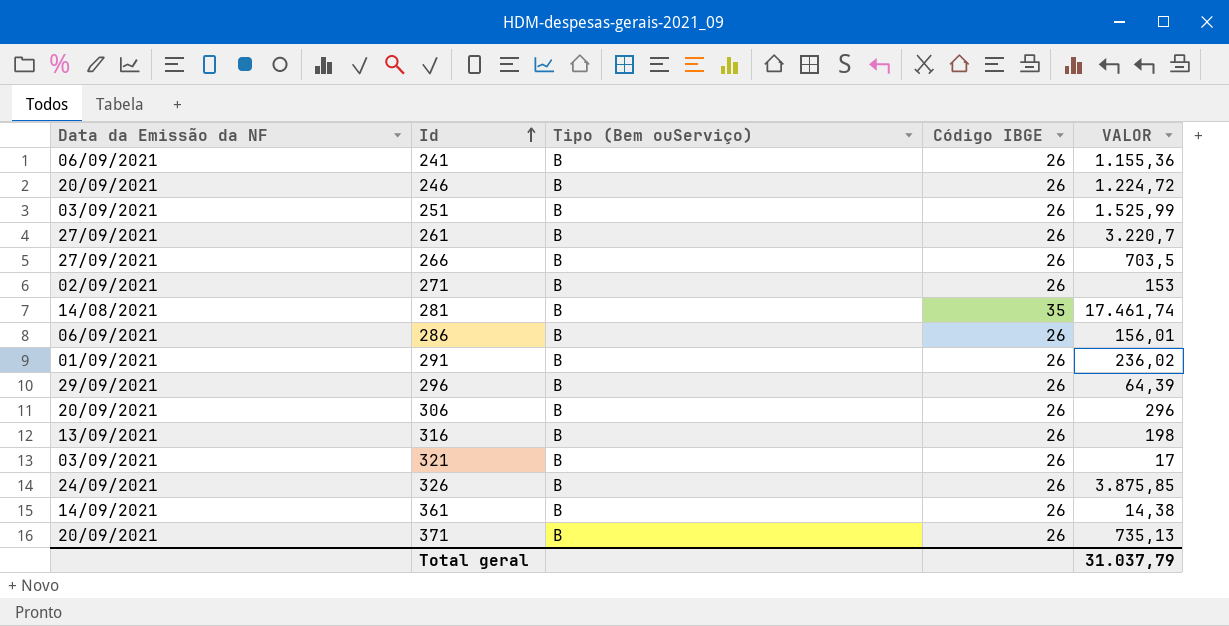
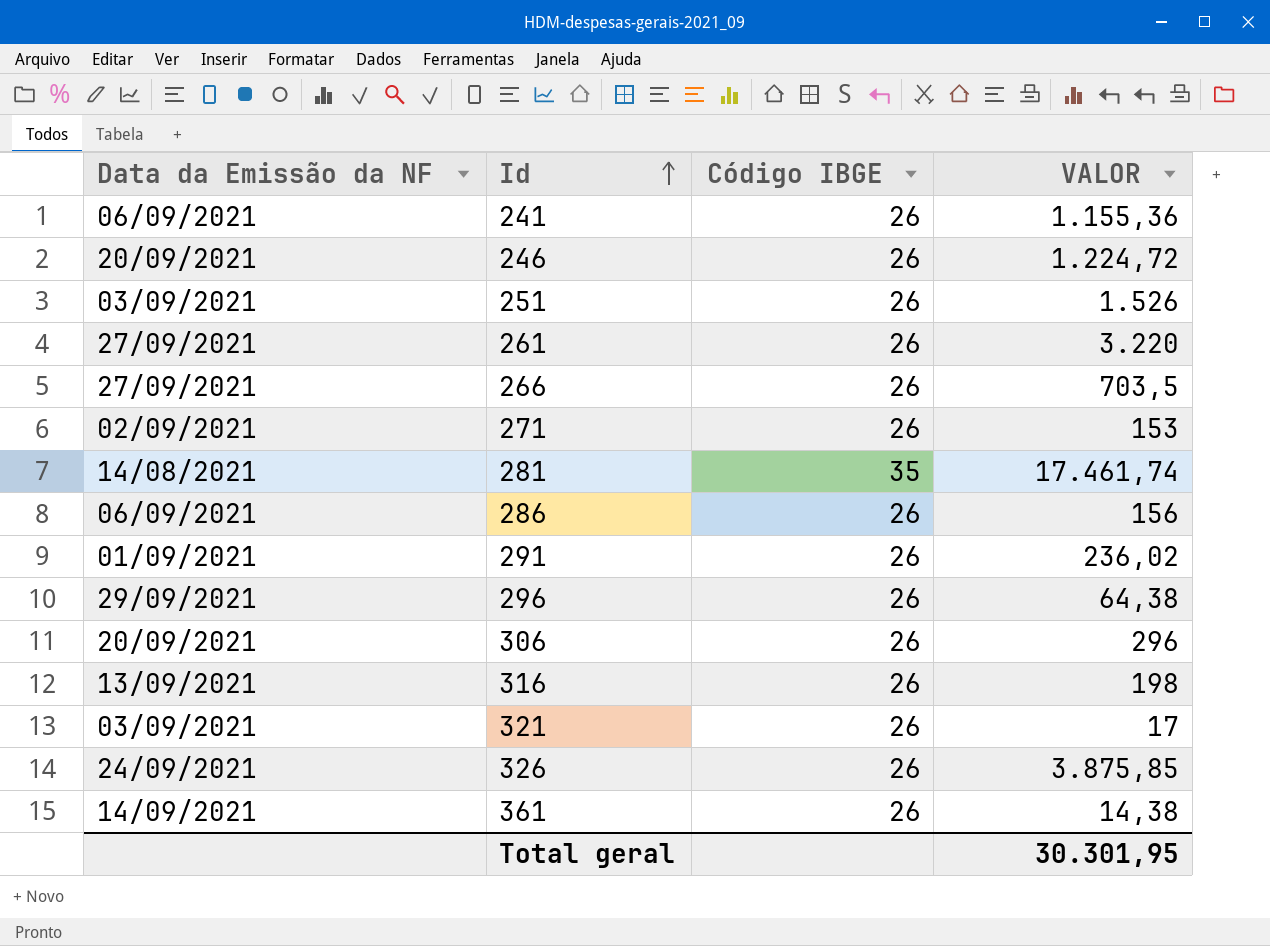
column Tipo (Bem ouServiço) | position: 3 -> none
row 371: 20/09/2021 | B | 26 | 735,13 -> none
251 | VALOR: 1.525,99 -> 1.526
261 | VALOR: 3.220,7 -> 3.220
286 | VALOR: 156,01 -> 156
296 | VALOR: 64,39 -> 64,38
Total geral | VALOR: 31.037,79 -> 30.301,95

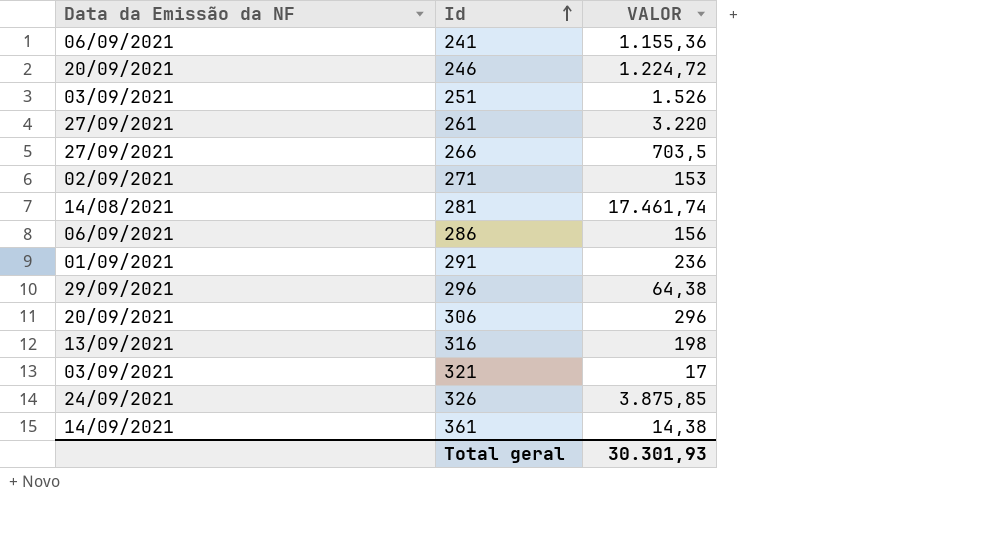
column Código IBGE | position: 3 -> none
291 | VALOR: 236,02 -> 236
Total geral | VALOR: 30.301,95 -> 30.301,93

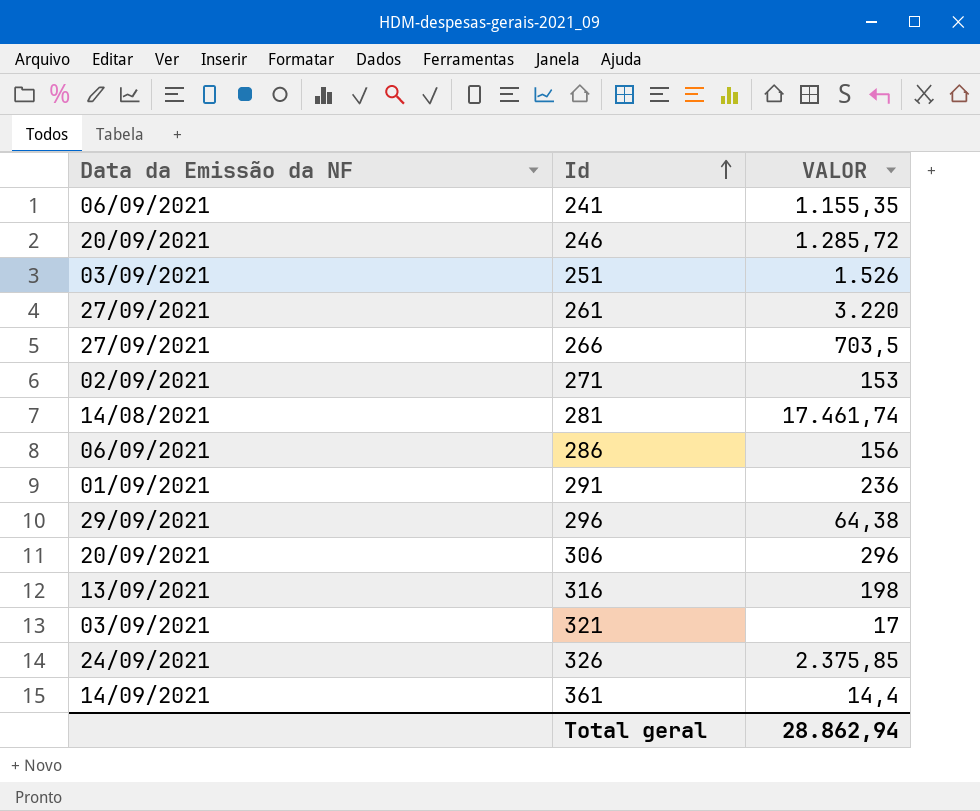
241 | VALOR: 1.155,36 -> 1.155,35
246 | VALOR: 1.224,72 -> 1.285,72
326 | VALOR: 3.875,85 -> 2.375,85
361 | VALOR: 14,38 -> 14,4
Total geral | VALOR: 30.301,93 -> 28.862,94

